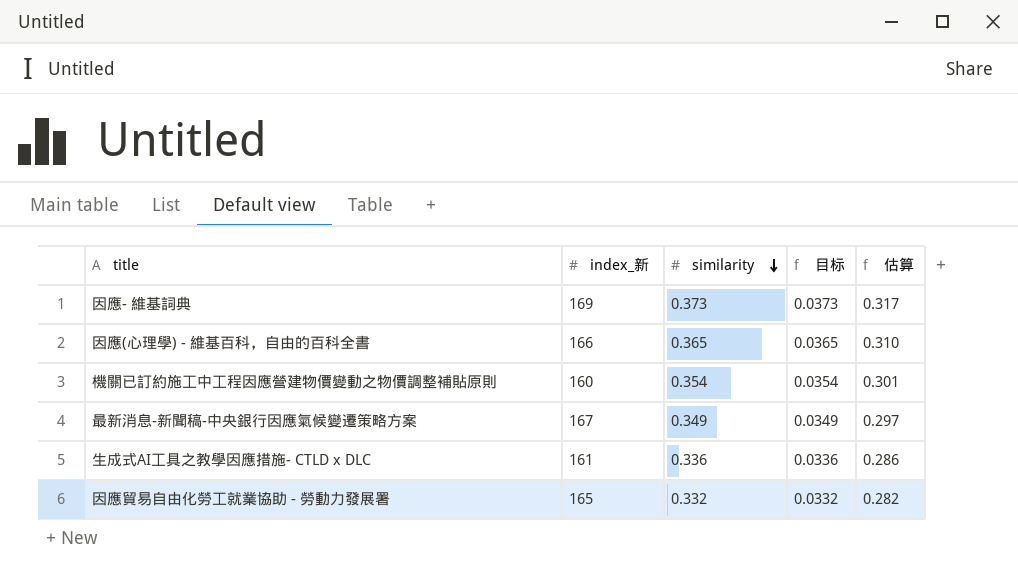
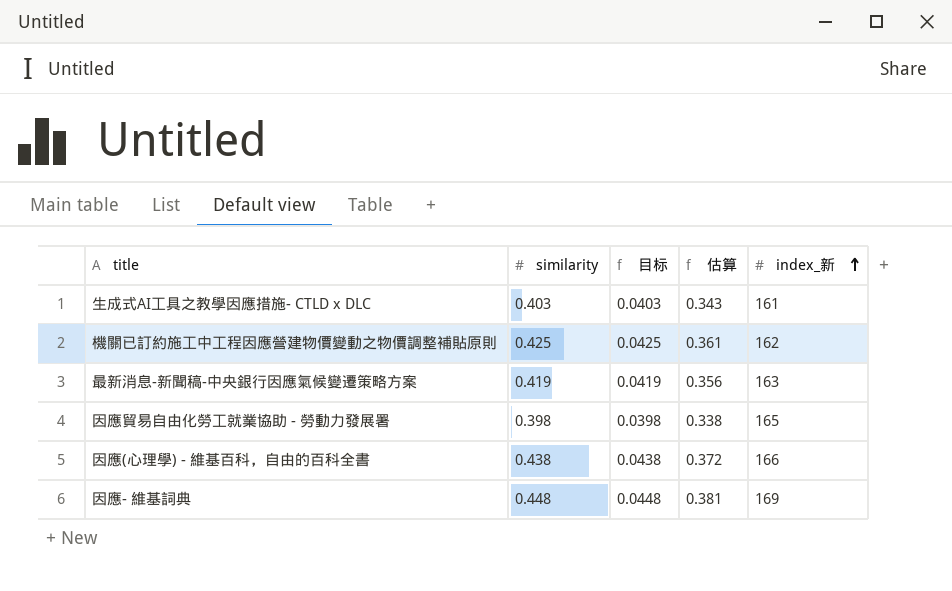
row order: similarity descending -> index_新 ascending
column index_新 | position: 2 -> 5
生成式AI工具之教學因應措施- CTLD x DLC | similarity: 0.336 -> 0.403
生成式AI工具之教學因應措施- CTLD x DLC | 目标: 0.0336 -> 0.0403
生成式AI工具之教學因應措施- CTLD x DLC | 估算: 0.286 -> 0.343
機關已訂約施工中工程因應營建物價變動之物價調整補貼原則 | similarity: 0.354 -> 0.425
機關已訂約施工中工程因應營建物價變動之物價調整補貼原則 | 目标: 0.0354 -> 0.0425
機關已訂約施工中工程因應營建物價變動之物價調整補貼原則 | 估算: 0.301 -> 0.361
機關已訂約施工中工程因應營建物價變動之物價調整補貼原則 | index_新: 160 -> 162
最新消息-新聞稿-中央銀行因應氣候變遷策略方案 | similarity: 0.349 -> 0.419
最新消息-新聞稿-中央銀行因應氣候變遷策略方案 | 目标: 0.0349 -> 0.0419
最新消息-新聞稿-中央銀行因應氣候變遷策略方案 | 估算: 0.297 -> 0.356
最新消息-新聞稿-中央銀行因應氣候變遷策略方案 | index_新: 167 -> 163
因應貿易自由化勞工就業協助 - 勞動力發展署 | similarity: 0.332 -> 0.398
因應貿易自由化勞工就業協助 - 勞動力發展署 | 目标: 0.0332 -> 0.0398
因應貿易自由化勞工就業協助 - 勞動力發展署 | 估算: 0.282 -> 0.338
因應(心理學) - 維基百科，自由的百科全書 | similarity: 0.365 -> 0.438
因應(心理學) - 維基百科，自由的百科全書 | 目标: 0.0365 -> 0.0438
因應(心理學) - 維基百科，自由的百科全書 | 估算: 0.310 -> 0.372
因應- 維基詞典 | similarity: 0.373 -> 0.448
因應- 維基詞典 | 目标: 0.0373 -> 0.0448
因應- 維基詞典 | 估算: 0.317 -> 0.381

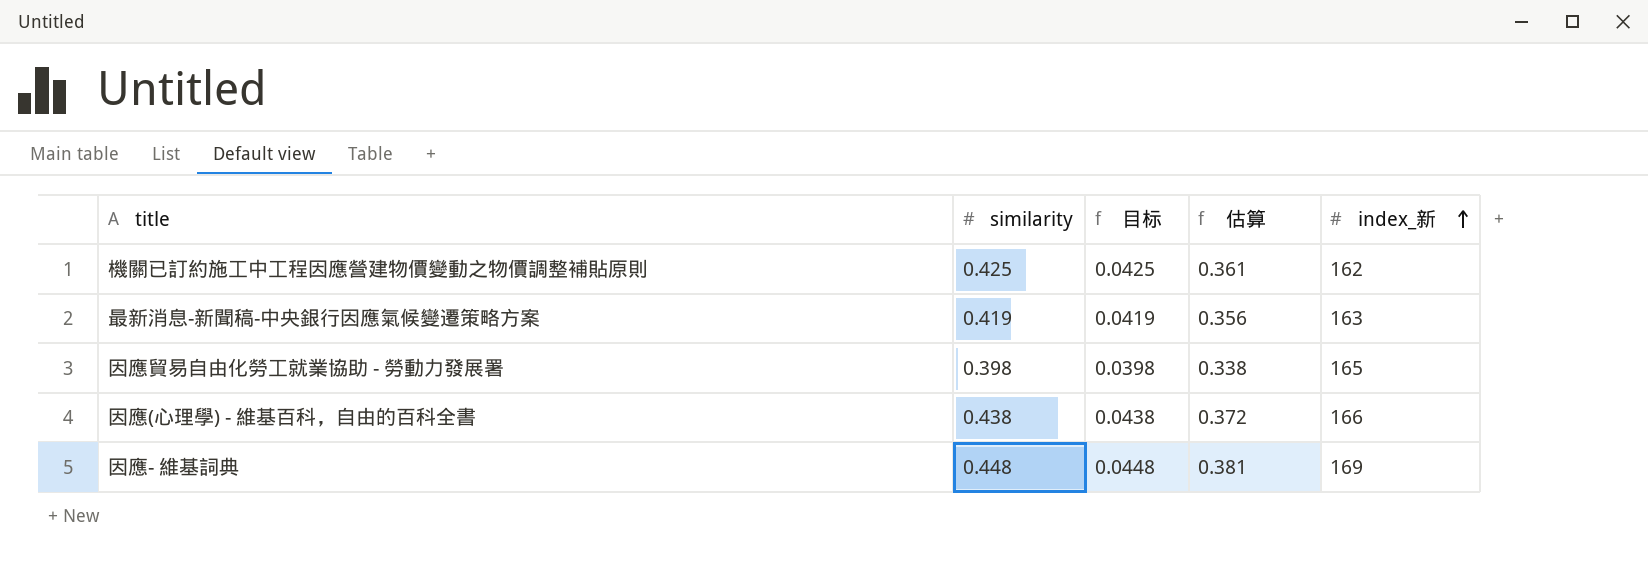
row 生成式AI工具之教學因應措施- CTLD x DLC: 0.403 | 0.0403 | 0.343 | 161 -> none

